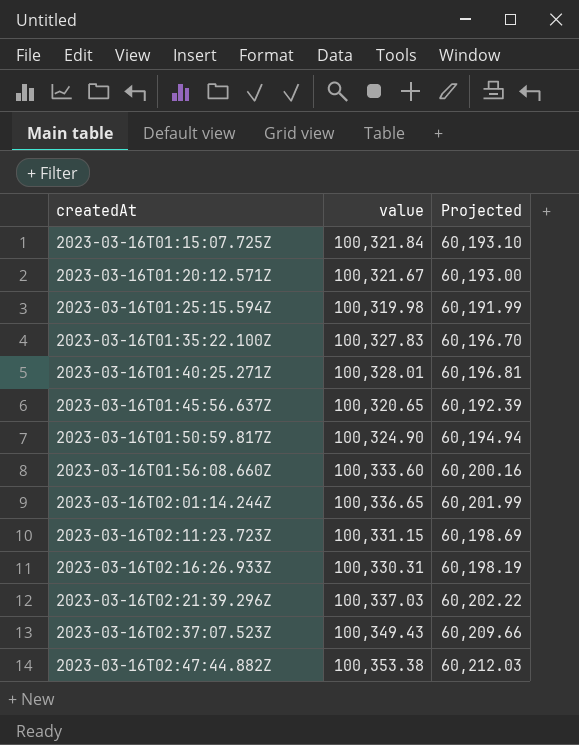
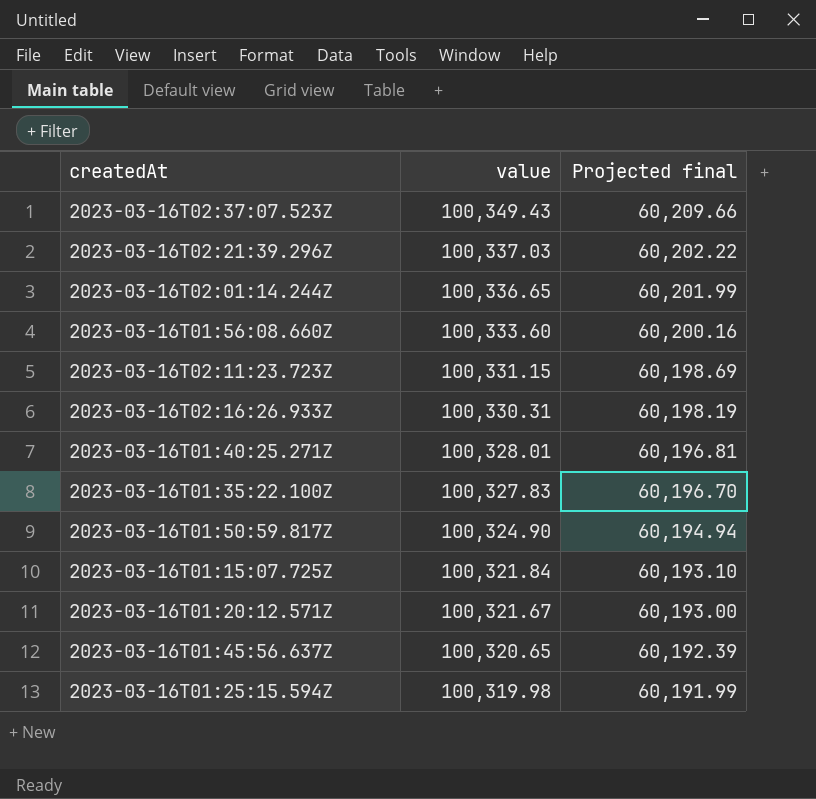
row order: createdAt ascending -> value descending
column name: Projected -> Projected final
row 2023-03-16T02:47:44.882Z: 100,353.38 | 60,212.03 -> none

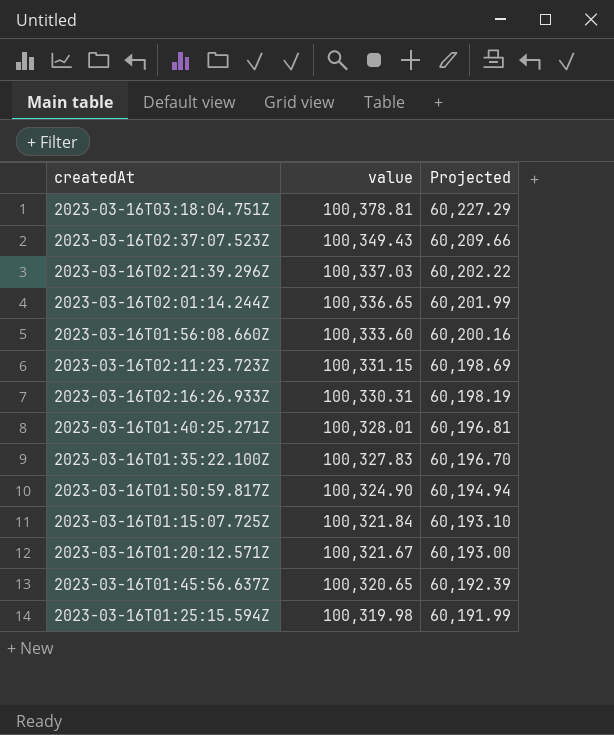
column name: Projected final -> Projected
row 2023-03-16T03:18:04.751Z: none -> 100,378.81 | 60,227.29

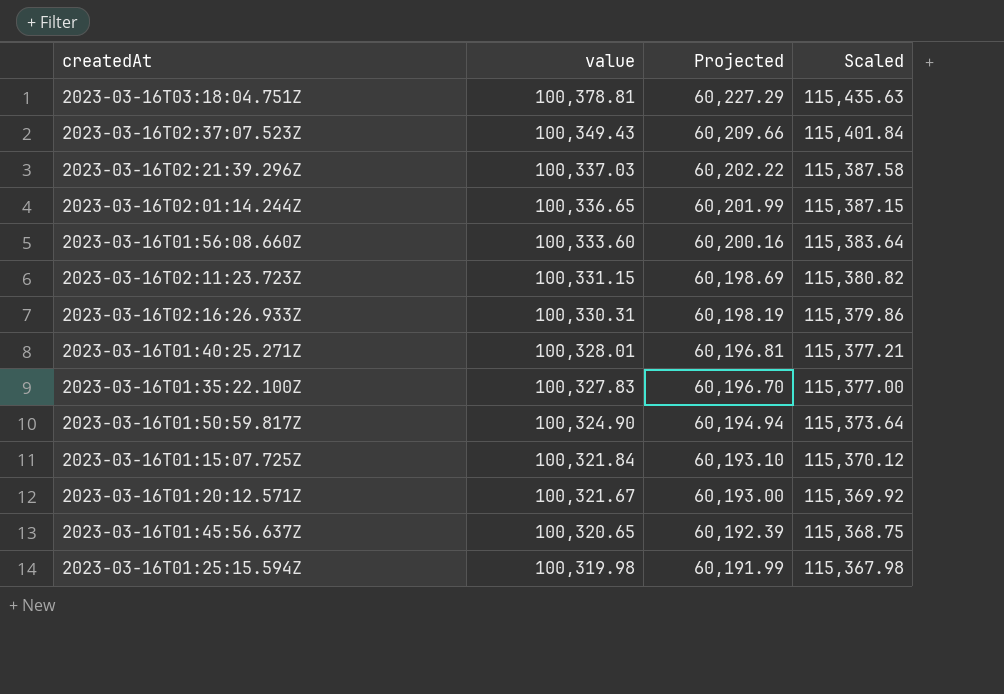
column Scaled | formula: none -> [value] * 1.15

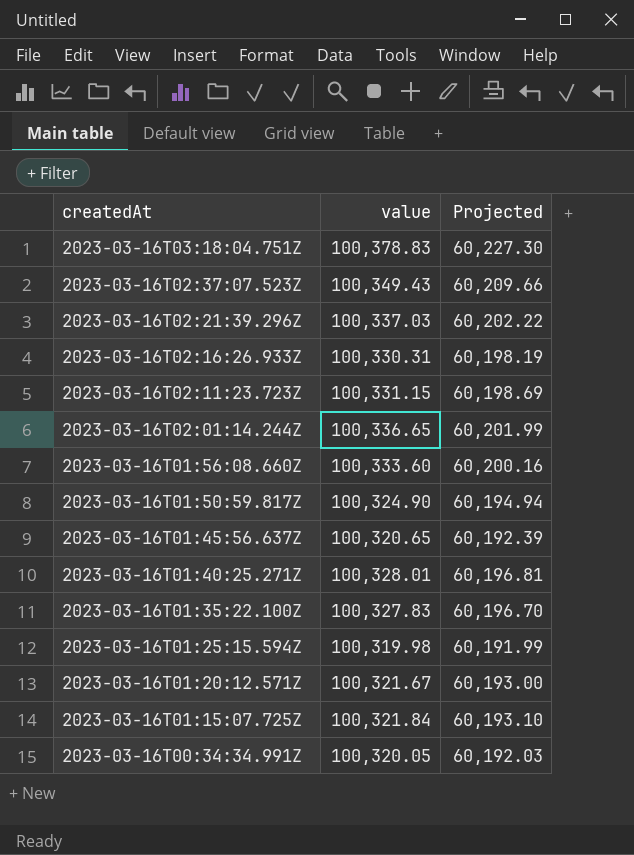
row order: value descending -> createdAt descending
column Scaled | formula: [value] * 1.15 -> none
2023-03-16T03:18:04.751Z | value: 100,378.81 -> 100,378.83
2023-03-16T03:18:04.751Z | Projected: 60,227.29 -> 60,227.30
row 2023-03-16T00:34:34.991Z: none -> 100,320.05 | 60,192.03

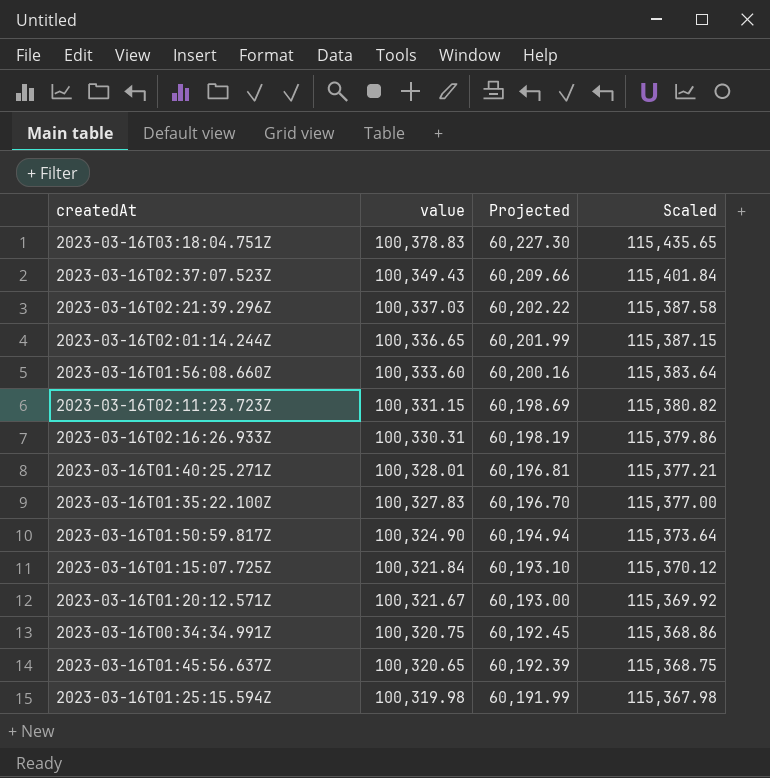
row order: createdAt descending -> value descending
column Scaled | formula: none -> [value] * 1.15
2023-03-16T00:34:34.991Z | value: 100,320.05 -> 100,320.75
2023-03-16T00:34:34.991Z | Projected: 60,192.03 -> 60,192.45

